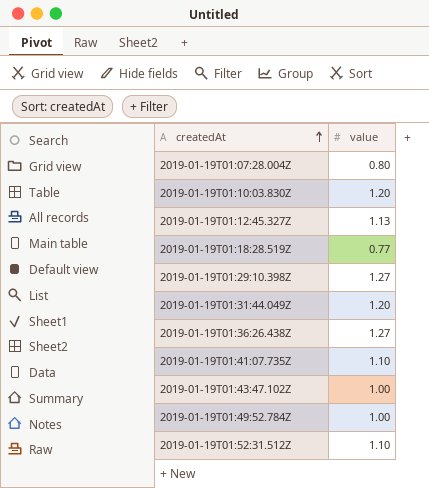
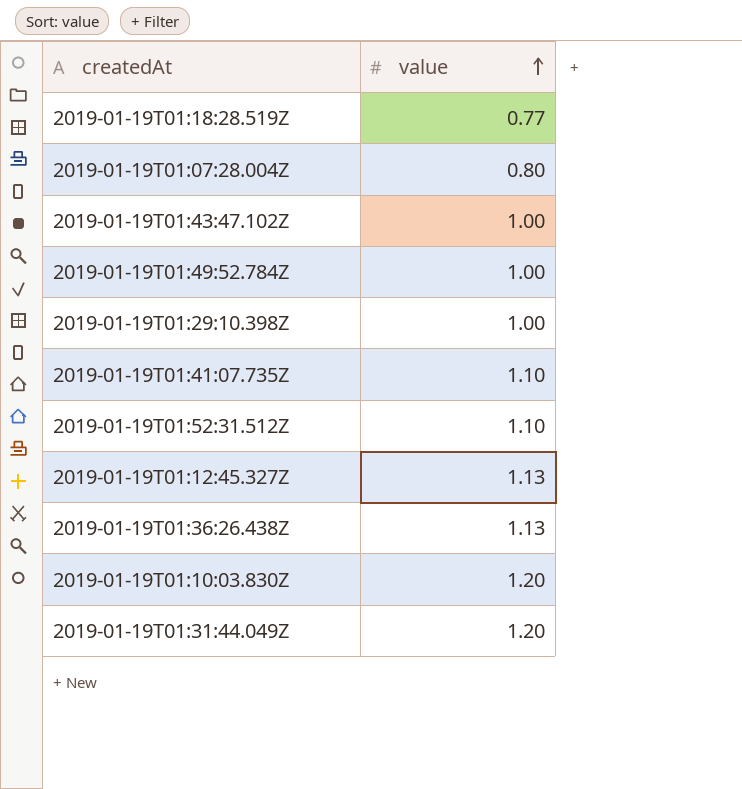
row order: createdAt ascending -> value ascending
2019-01-19T01:29:10.398Z | value: 1.27 -> 1.00
2019-01-19T01:36:26.438Z | value: 1.27 -> 1.13

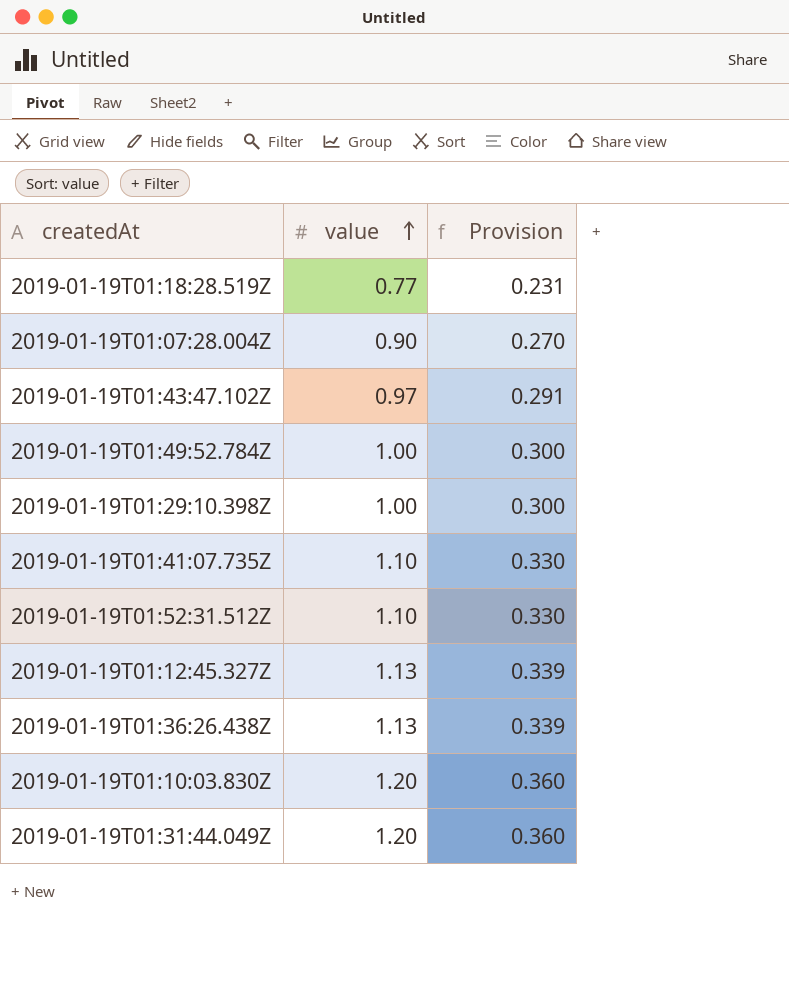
column Provision | formula: none -> [value] * 0.3
2019-01-19T01:07:28.004Z | value: 0.80 -> 0.90
2019-01-19T01:43:47.102Z | value: 1.00 -> 0.97

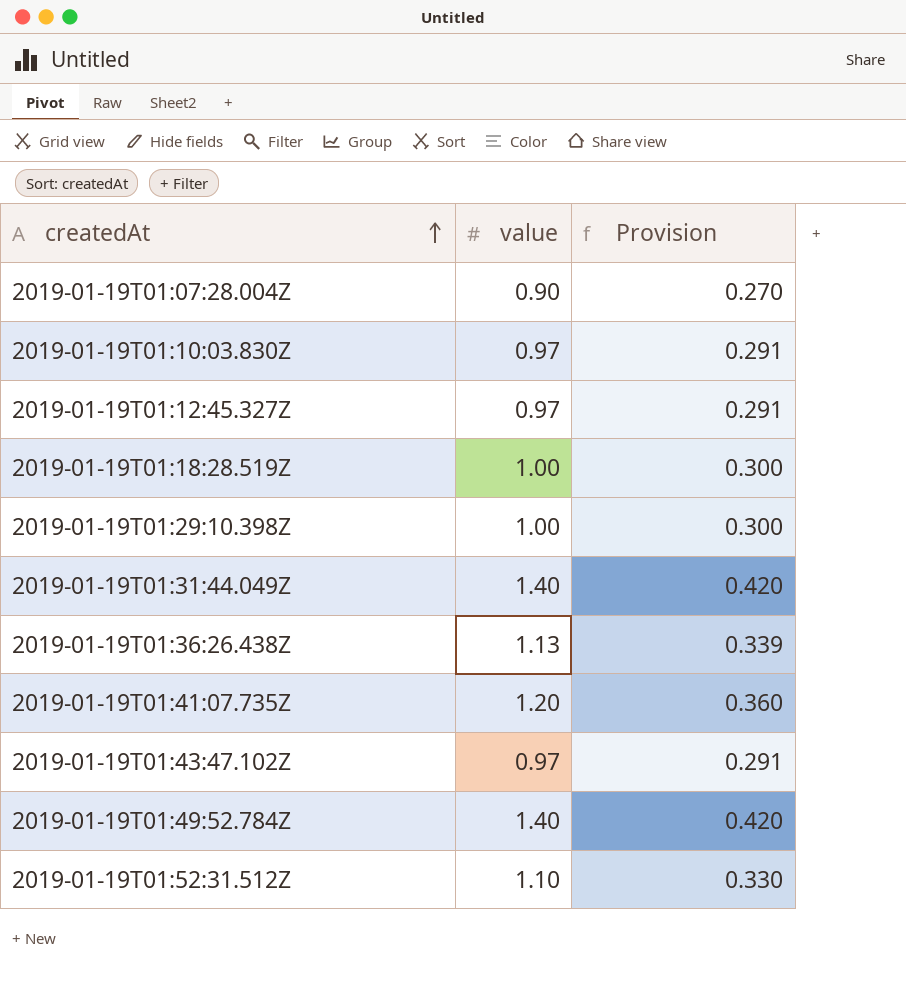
row order: value ascending -> createdAt ascending
2019-01-19T01:10:03.830Z | value: 1.20 -> 0.97
2019-01-19T01:10:03.830Z | Provision: 0.360 -> 0.291
2019-01-19T01:12:45.327Z | value: 1.13 -> 0.97
2019-01-19T01:12:45.327Z | Provision: 0.339 -> 0.291
2019-01-19T01:18:28.519Z | value: 0.77 -> 1.00
2019-01-19T01:18:28.519Z | Provision: 0.231 -> 0.300
2019-01-19T01:31:44.049Z | value: 1.20 -> 1.40
2019-01-19T01:31:44.049Z | Provision: 0.360 -> 0.420
2019-01-19T01:41:07.735Z | value: 1.10 -> 1.20
2019-01-19T01:41:07.735Z | Provision: 0.330 -> 0.360
2019-01-19T01:49:52.784Z | value: 1.00 -> 1.40
2019-01-19T01:49:52.784Z | Provision: 0.300 -> 0.420

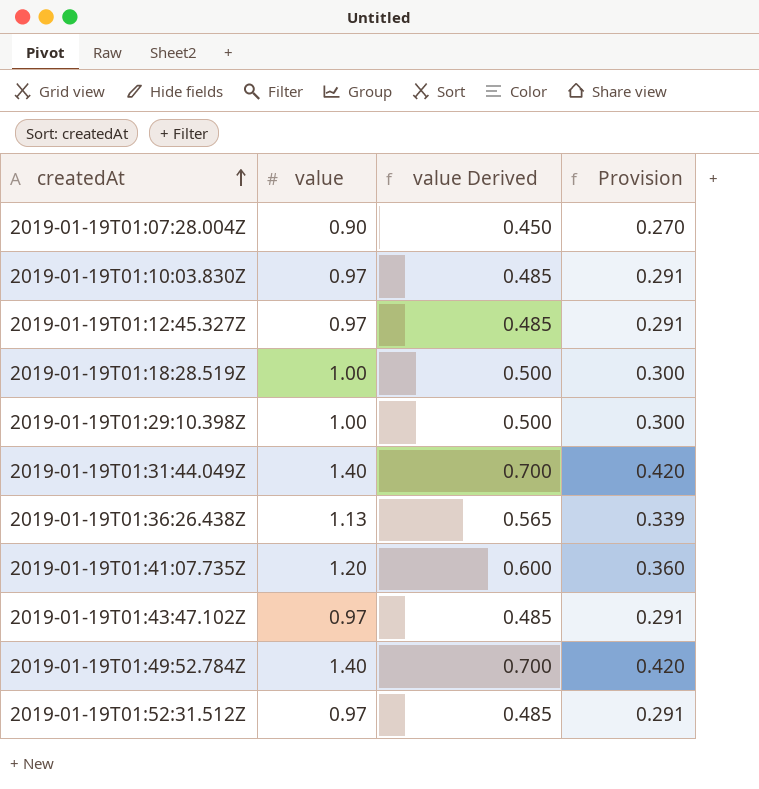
column value Derived | formula: none -> [value] * 0.5
2019-01-19T01:52:31.512Z | value: 1.10 -> 0.97
2019-01-19T01:52:31.512Z | Provision: 0.330 -> 0.291

